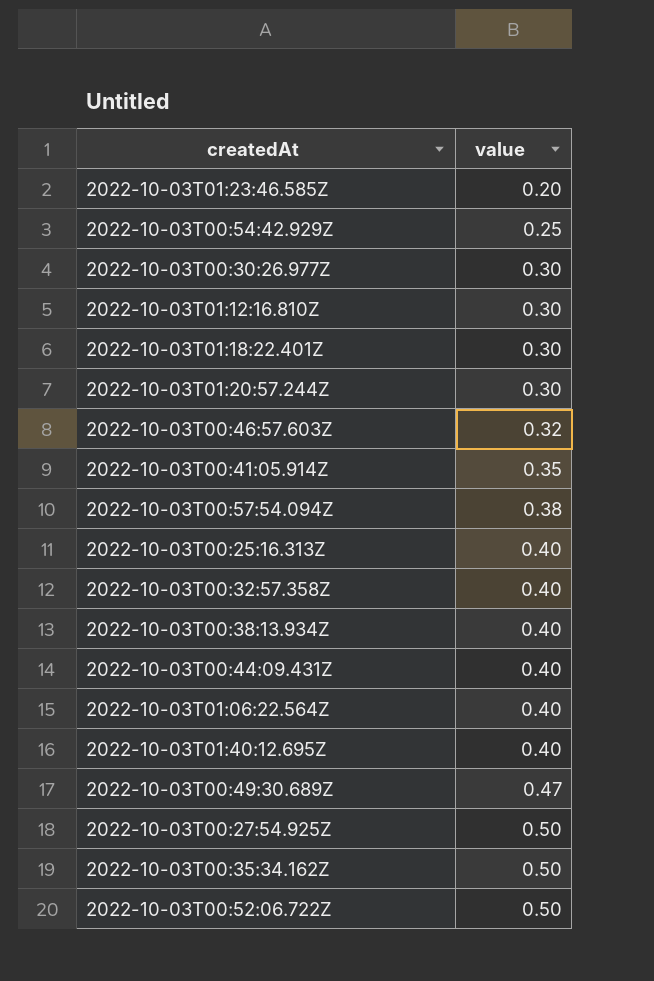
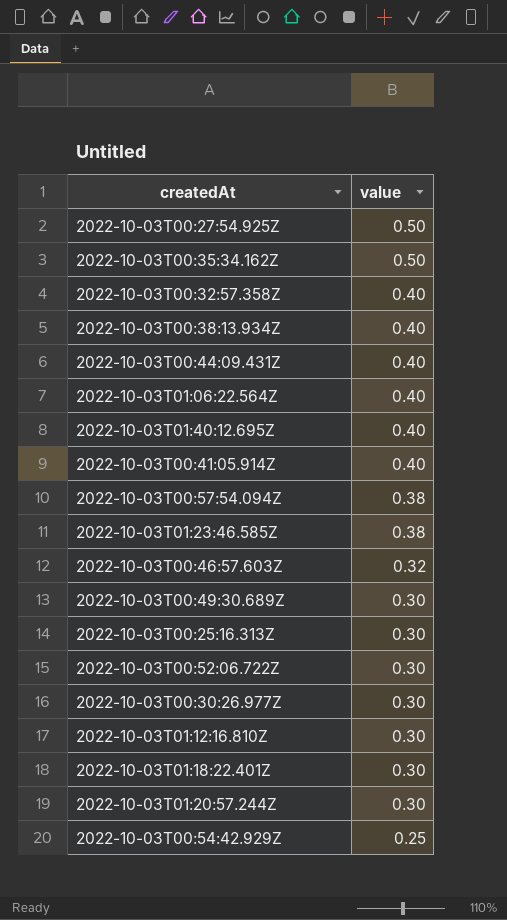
row order: value ascending -> value descending
2022-10-03T00:41:05.914Z | value: 0.35 -> 0.40
2022-10-03T01:23:46.585Z | value: 0.20 -> 0.38
2022-10-03T00:49:30.689Z | value: 0.47 -> 0.30
2022-10-03T00:25:16.313Z | value: 0.40 -> 0.30
2022-10-03T00:52:06.722Z | value: 0.50 -> 0.30

